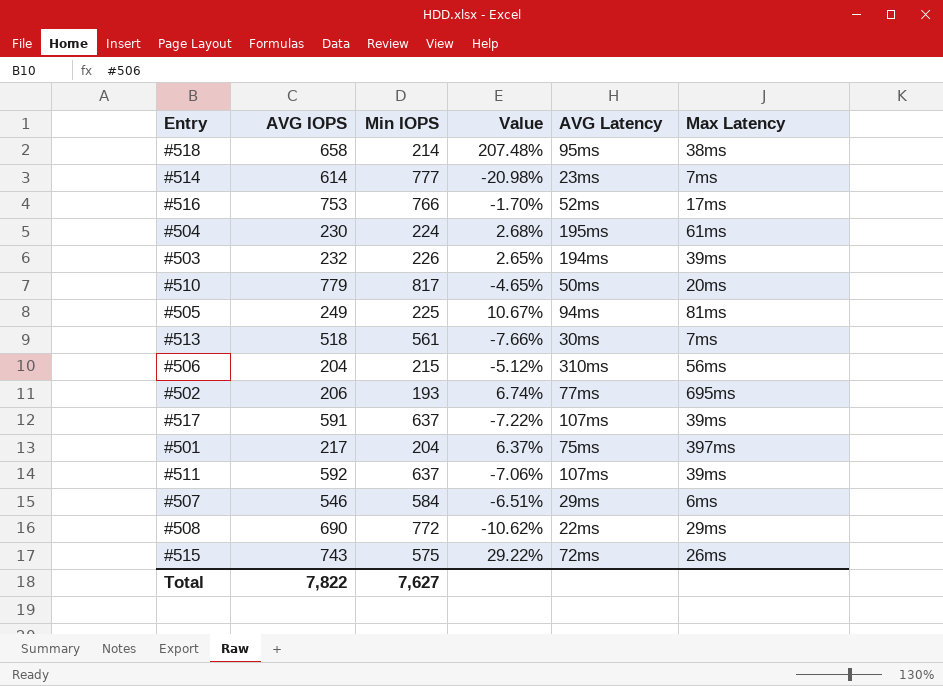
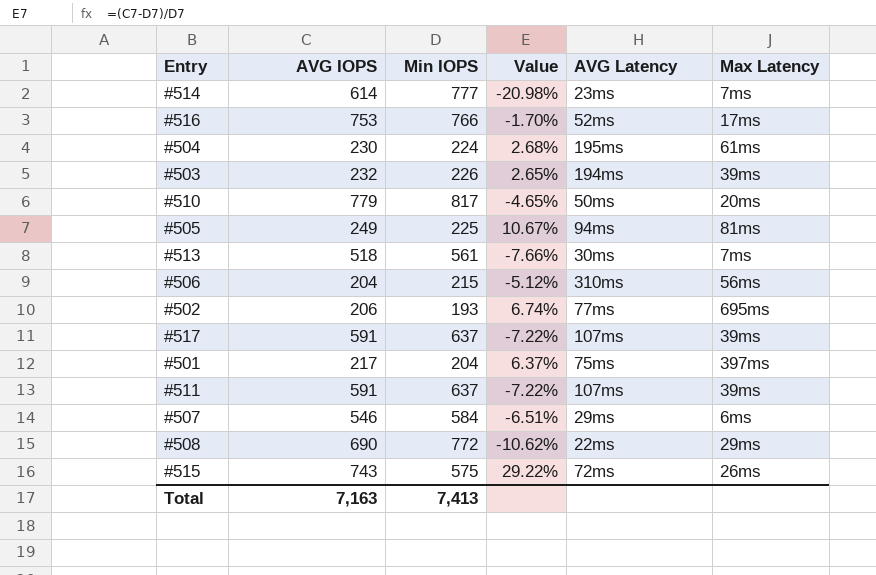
row #518: 658 | 214 | 207.48% | 95ms | 38ms -> none
#511 | AVG IOPS: 592 -> 591
#511 | Value: -7.06% -> -7.22%
Total | AVG IOPS: 7,822 -> 7,163
Total | Min IOPS: 7,627 -> 7,413

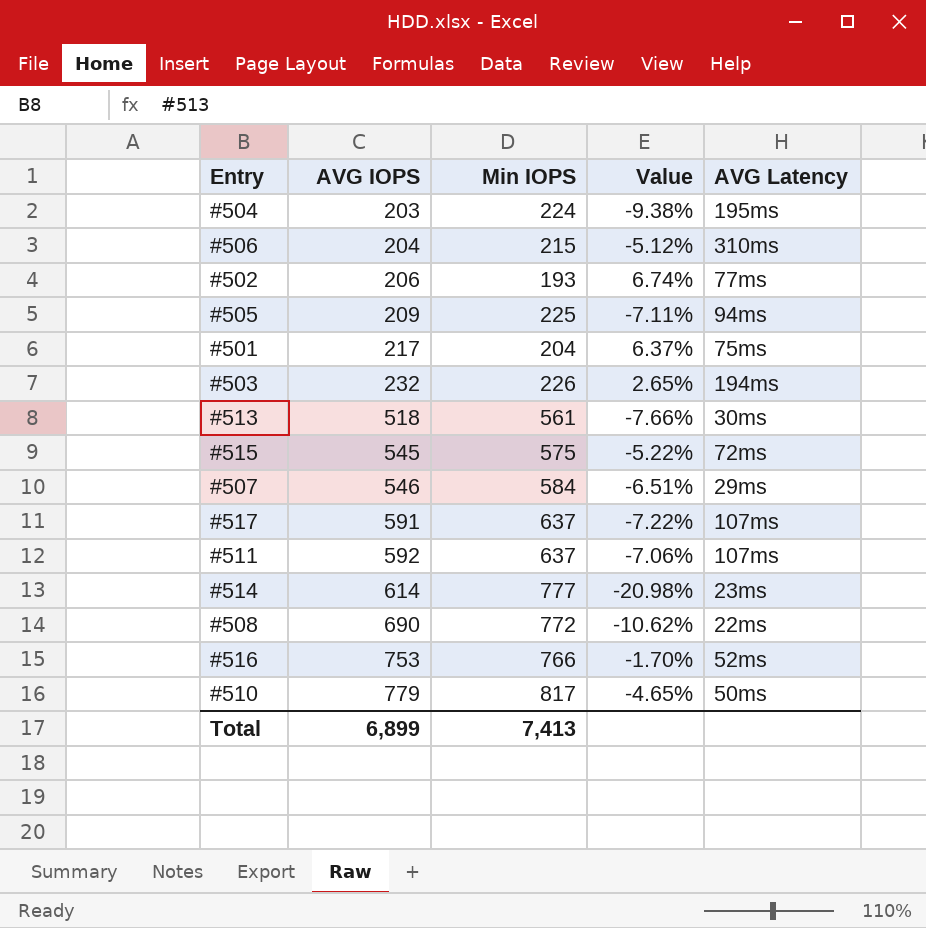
row order: none -> AVG IOPS ascending
column Max Latency | position: 6 -> none
#504 | AVG IOPS: 230 -> 203
#504 | Value: 2.68% -> -9.38%
#505 | AVG IOPS: 249 -> 209
#505 | Value: 10.67% -> -7.11%
#515 | AVG IOPS: 743 -> 545
#515 | Value: 29.22% -> -5.22%
#511 | AVG IOPS: 591 -> 592
#511 | Value: -7.22% -> -7.06%
Total | AVG IOPS: 7,163 -> 6,899

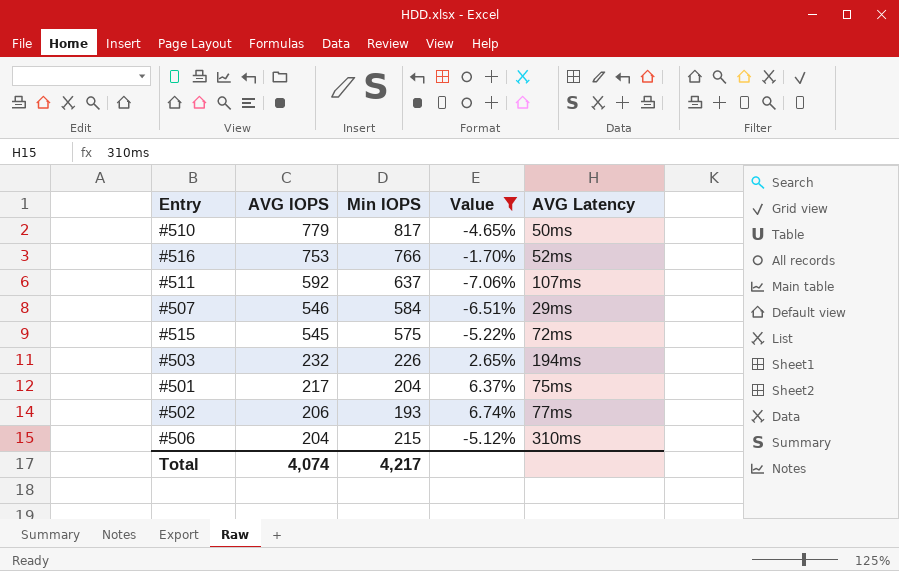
filter: none -> Value >= -7.06%
row order: AVG IOPS ascending -> AVG IOPS descending
Total | AVG IOPS: 6,899 -> 4,074
Total | Min IOPS: 7,413 -> 4,217

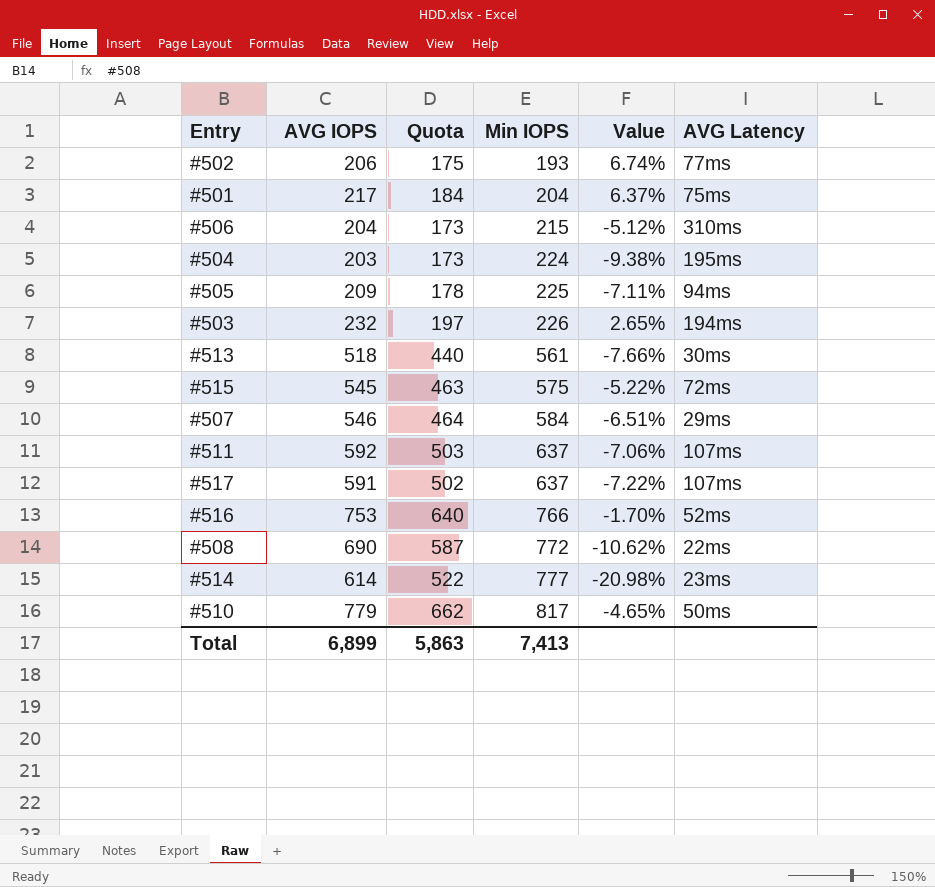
filter: Value >= -7.06% -> none
row order: AVG IOPS descending -> Min IOPS ascending
column Quota | formula: none -> [AVG IOPS] * 0.85
Total | AVG IOPS: 4,074 -> 6,899
Total | Min IOPS: 4,217 -> 7,413

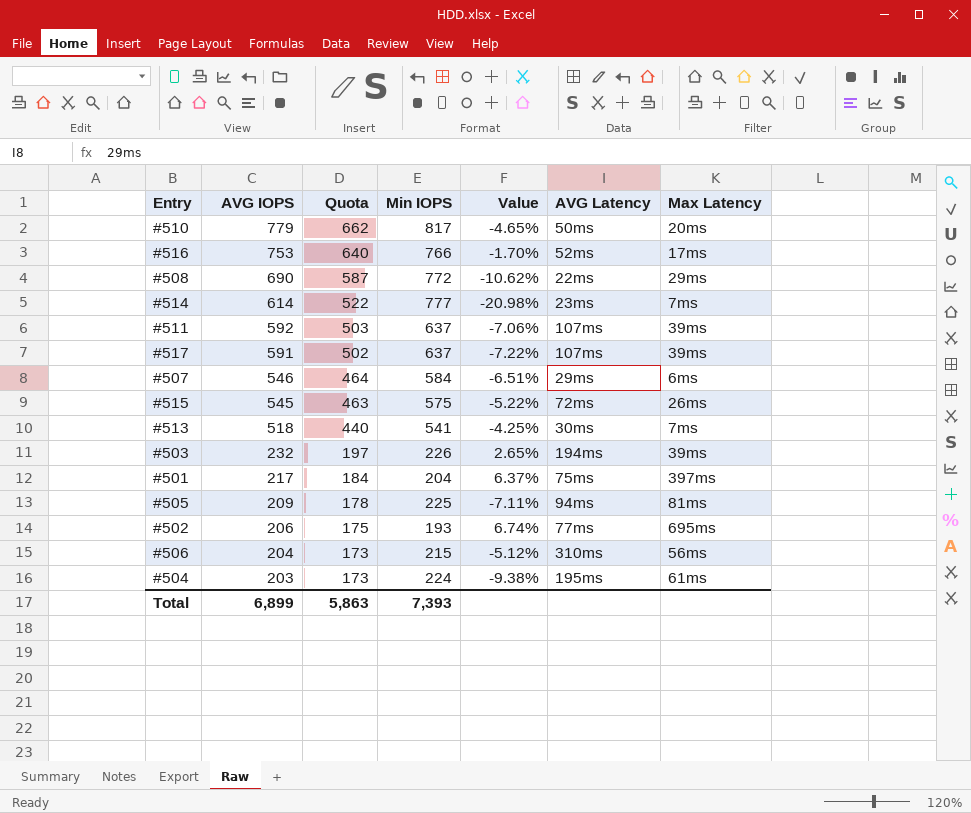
row order: Min IOPS ascending -> AVG IOPS descending
column Max Latency | position: none -> 7
#513 | Min IOPS: 561 -> 541
#513 | Value: -7.66% -> -4.25%
Total | Min IOPS: 7,413 -> 7,393

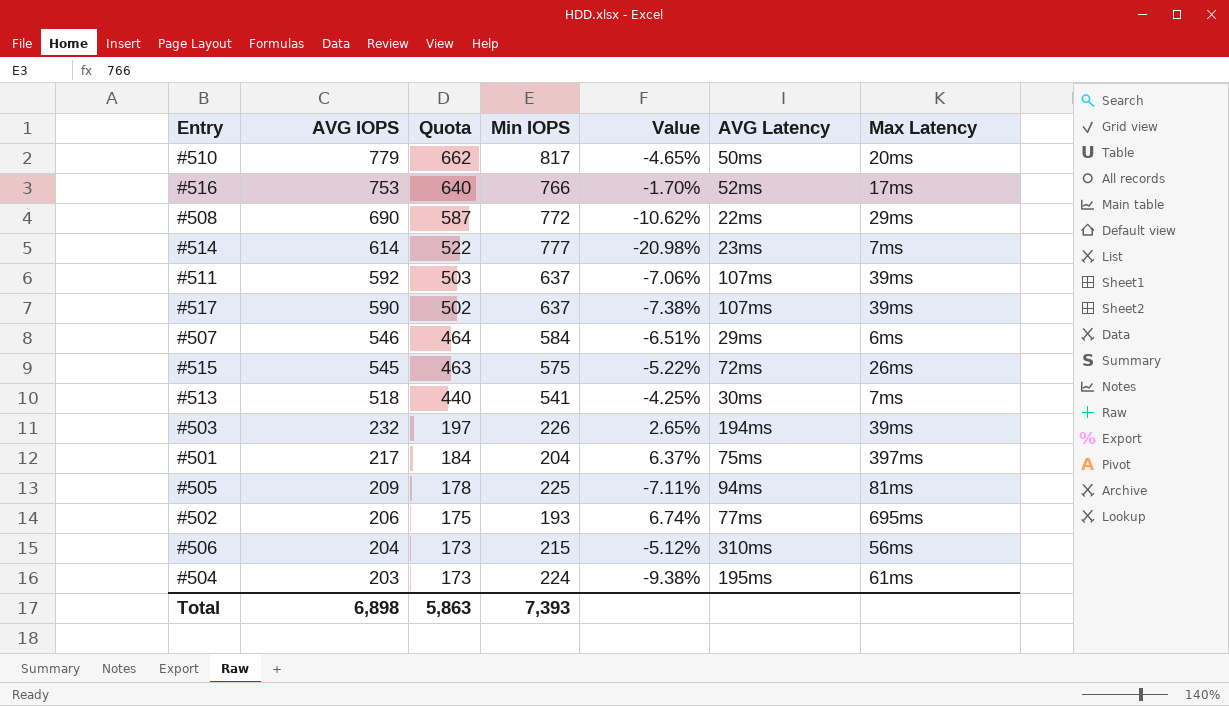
#517 | AVG IOPS: 591 -> 590
#517 | Value: -7.22% -> -7.38%
Total | AVG IOPS: 6,899 -> 6,898

